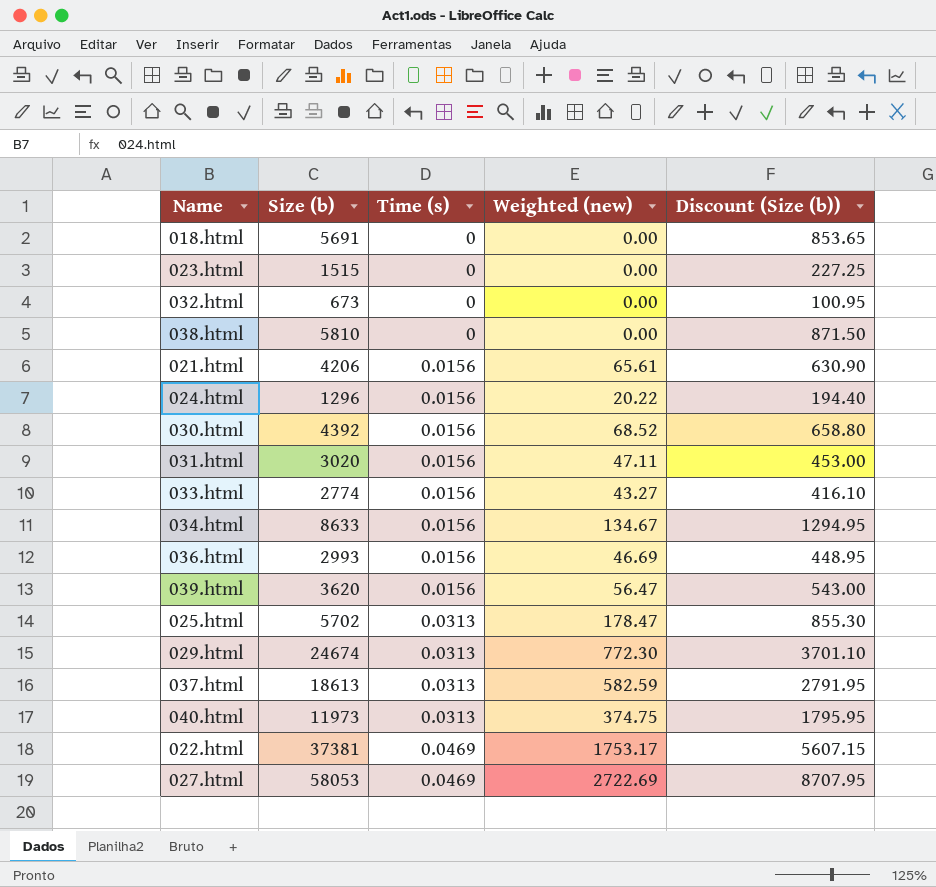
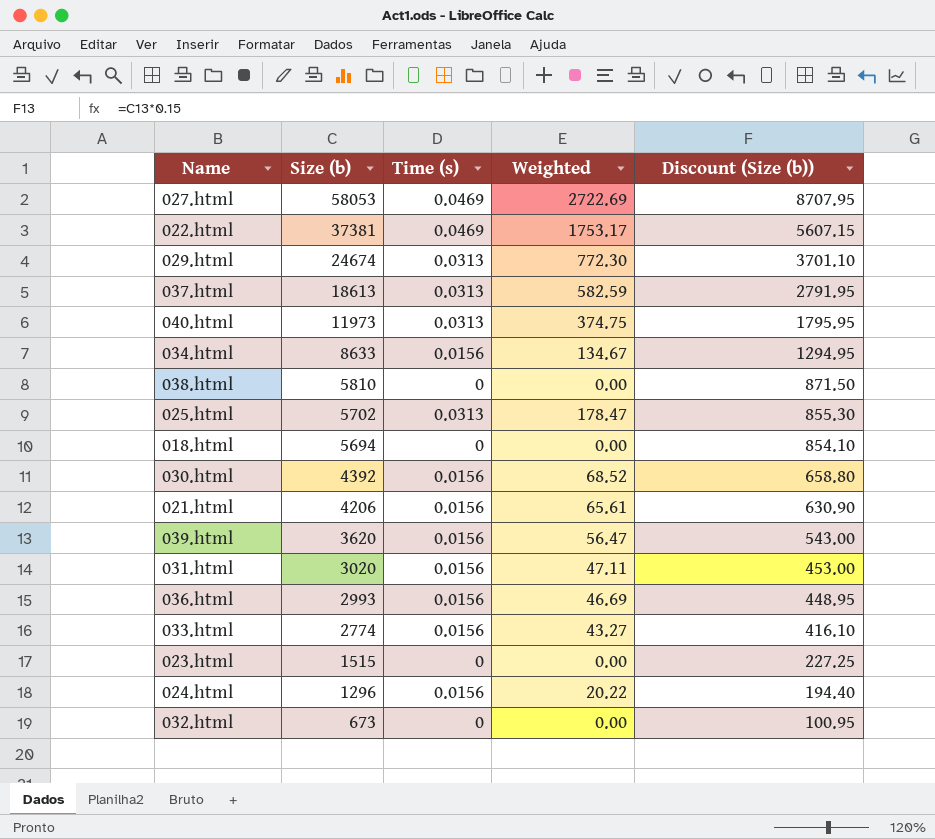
row order: Time (s) ascending -> Size (b) descending
column name: Weighted (new) -> Weighted
018.html | Size (b): 5691 -> 5694
018.html | Discount (Size (b)): 853.65 -> 854.10

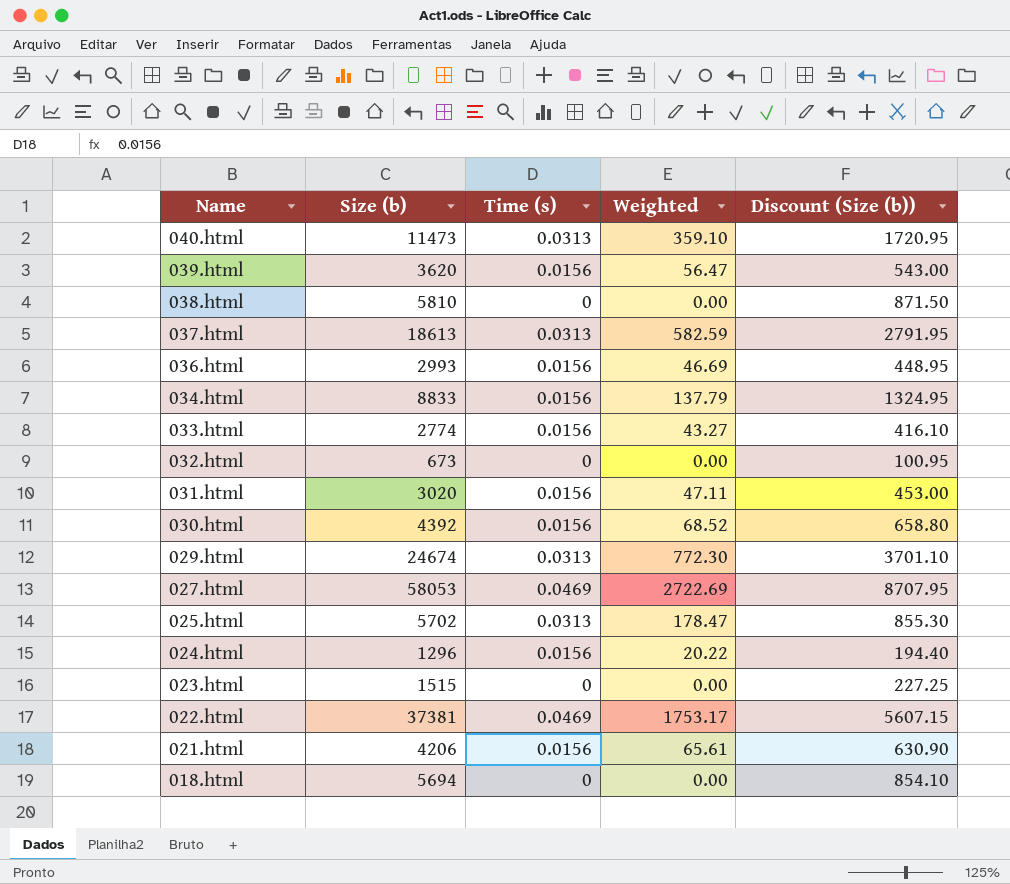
row order: Size (b) descending -> Name descending
040.html | Size (b): 11973 -> 11473
040.html | Weighted: 374.75 -> 359.10
040.html | Discount (Size (b)): 1795.95 -> 1720.95
034.html | Size (b): 8633 -> 8833
034.html | Weighted: 134.67 -> 137.79
034.html | Discount (Size (b)): 1294.95 -> 1324.95

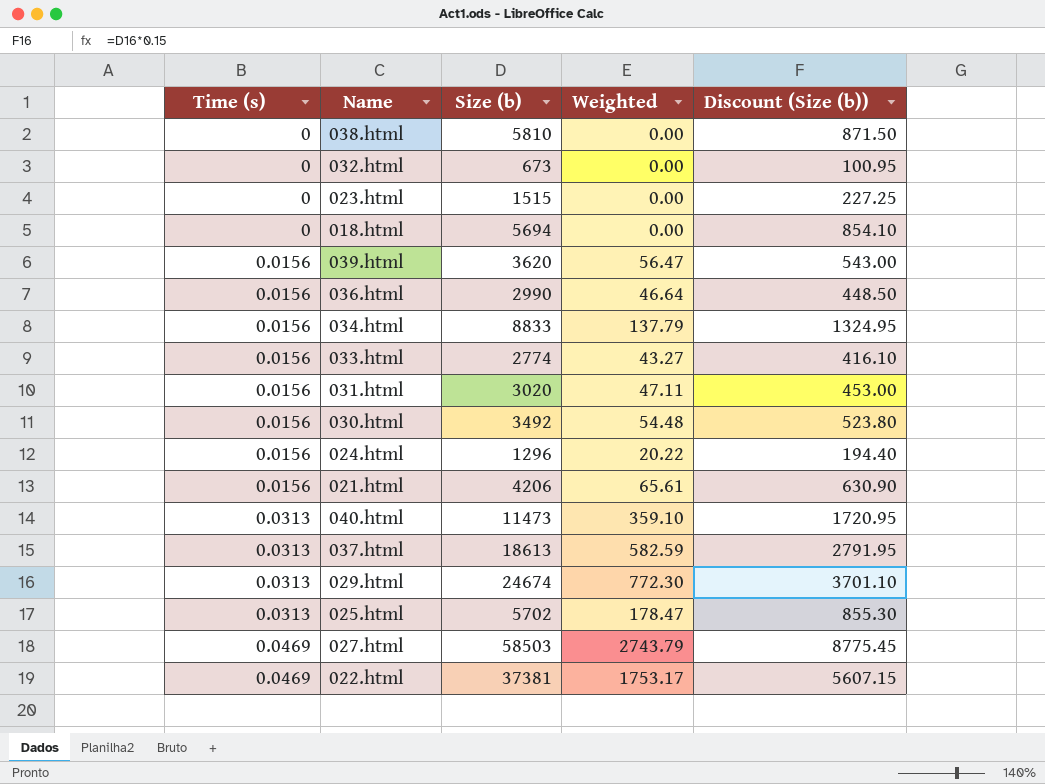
row order: Name descending -> Time (s) ascending
column Time (s) | position: 3 -> 1
036.html | Size (b): 2993 -> 2990
036.html | Weighted: 46.69 -> 46.64
036.html | Discount (Size (b)): 448.95 -> 448.50
030.html | Size (b): 4392 -> 3492
030.html | Weighted: 68.52 -> 54.48
030.html | Discount (Size (b)): 658.80 -> 523.80
027.html | Size (b): 58053 -> 58503
027.html | Weighted: 2722.69 -> 2743.79
027.html | Discount (Size (b)): 8707.95 -> 8775.45

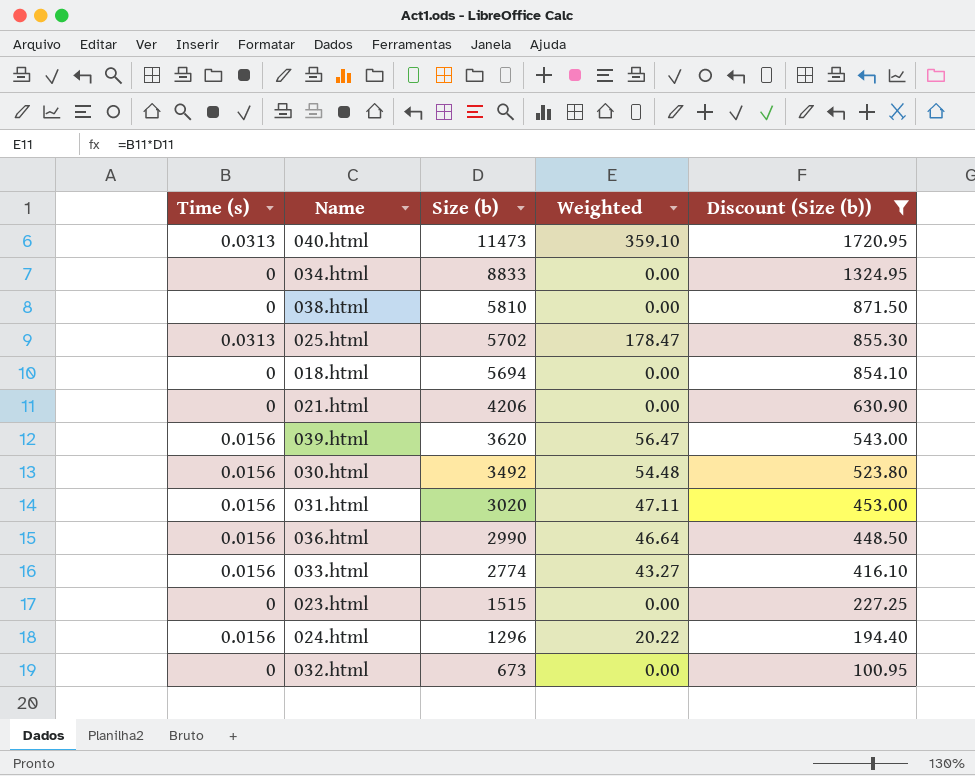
filter: none -> Discount (Size (b)) <= 1720.95
row order: Time (s) ascending -> Size (b) descending
034.html | Time (s): 0.0156 -> 0
034.html | Weighted: 137.79 -> 0.00
021.html | Time (s): 0.0156 -> 0
021.html | Weighted: 65.61 -> 0.00

